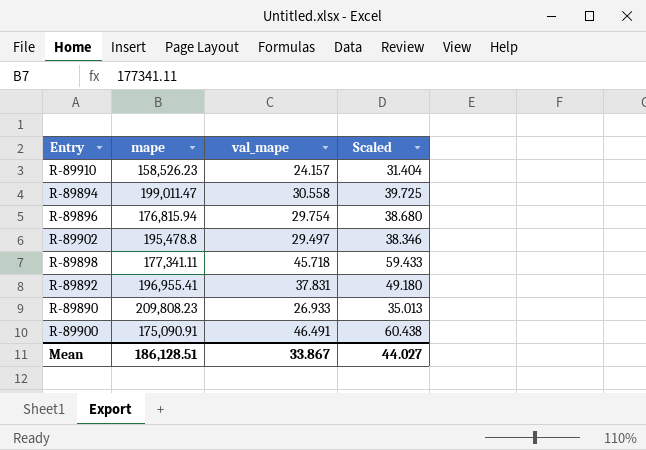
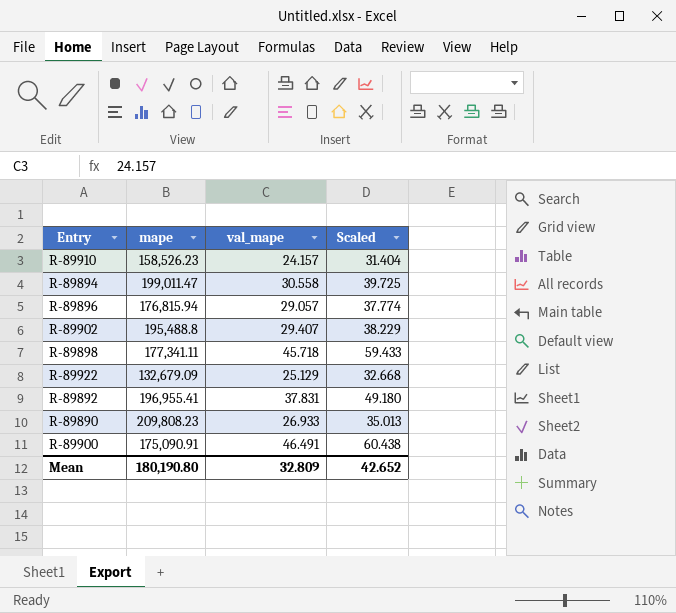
R-89896 | val_mape: 29.754 -> 29.057
R-89896 | Scaled: 38.680 -> 37.774
R-89902 | mape: 195,478.8 -> 195,488.8
R-89902 | val_mape: 29.497 -> 29.407
R-89902 | Scaled: 38.346 -> 38.229
row R-89922: none -> 132,679.09 | 25.129 | 32.668
Mean | mape: 186,128.51 -> 180,190.80
Mean | val_mape: 33.867 -> 32.809
Mean | Scaled: 44.027 -> 42.652

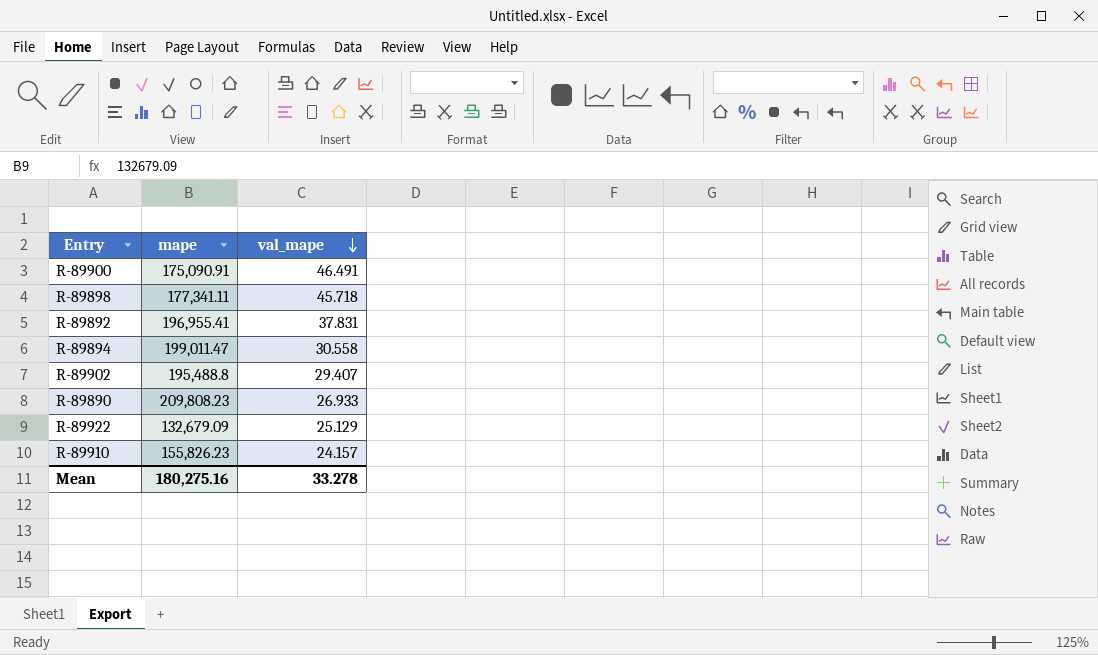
row order: none -> val_mape descending
column Scaled | formula: [val_mape] * 1.3 -> none
row R-89896: 176,815.94 | 29.057 | 37.774 -> none
R-89910 | mape: 158,526.23 -> 155,826.23
Mean | mape: 180,190.80 -> 180,275.16
Mean | val_mape: 32.809 -> 33.278

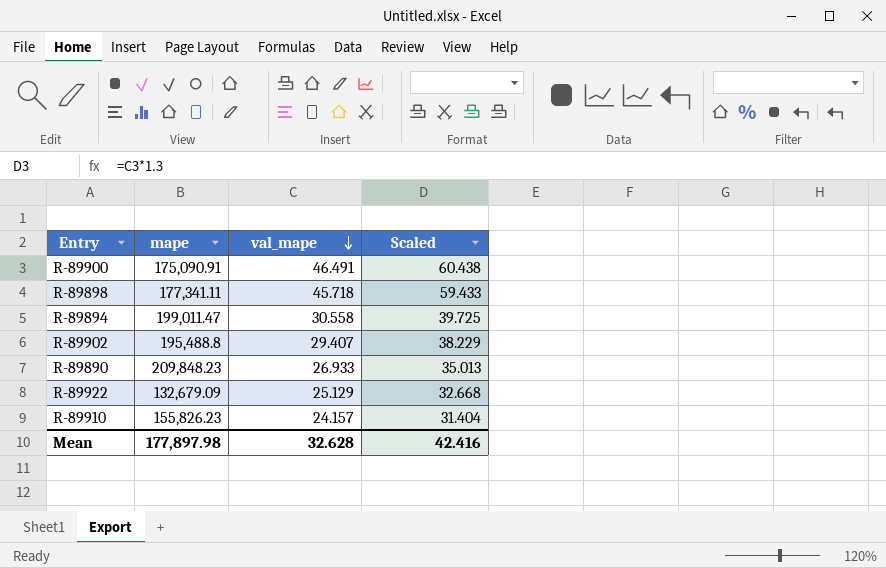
column Scaled | formula: none -> [val_mape] * 1.3
row R-89892: 196,955.41 | 37.831 -> none
R-89890 | mape: 209,808.23 -> 209,848.23
Mean | mape: 180,275.16 -> 177,897.98
Mean | val_mape: 33.278 -> 32.628

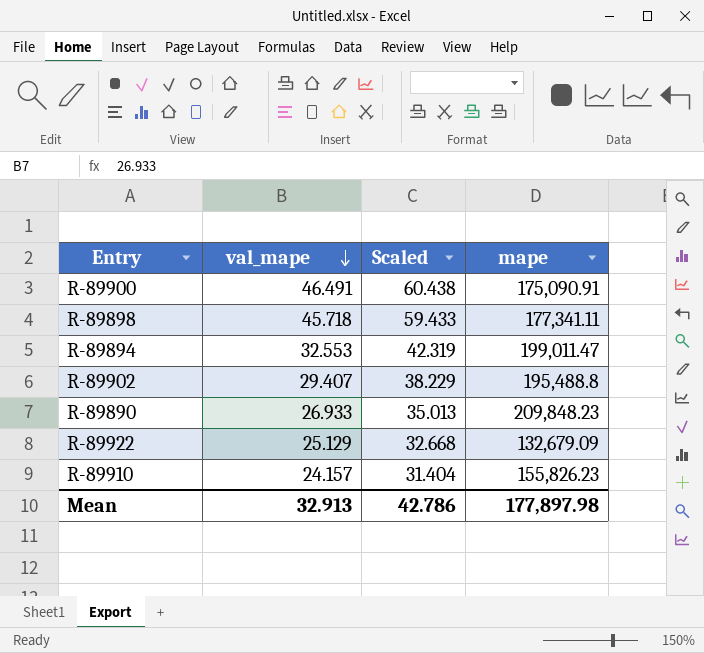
column mape | position: 2 -> 4
R-89894 | val_mape: 30.558 -> 32.553
R-89894 | Scaled: 39.725 -> 42.319
Mean | val_mape: 32.628 -> 32.913
Mean | Scaled: 42.416 -> 42.786

